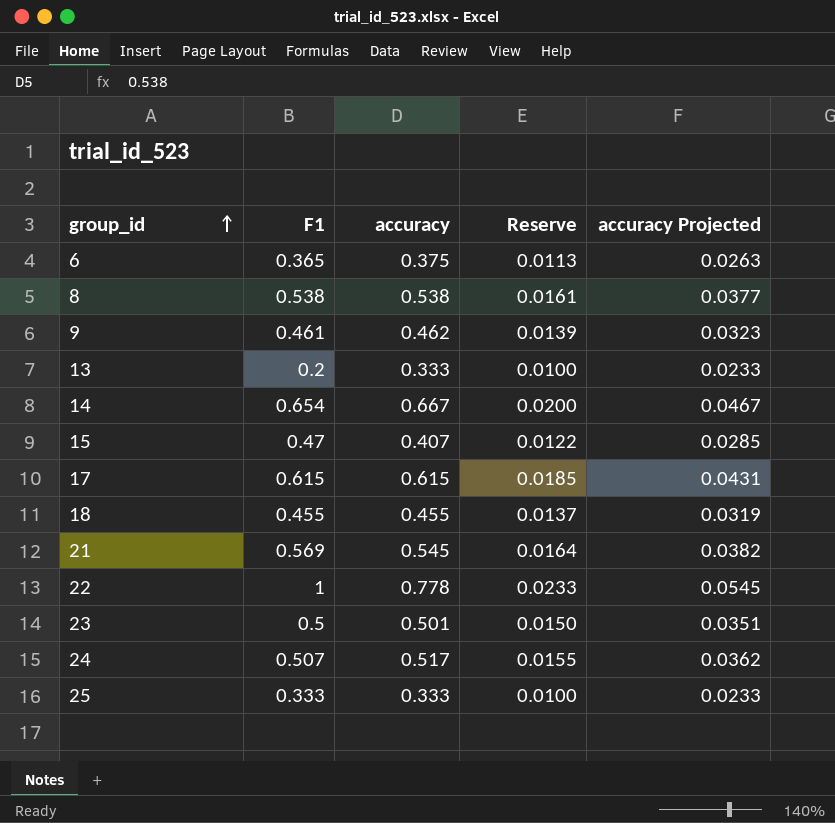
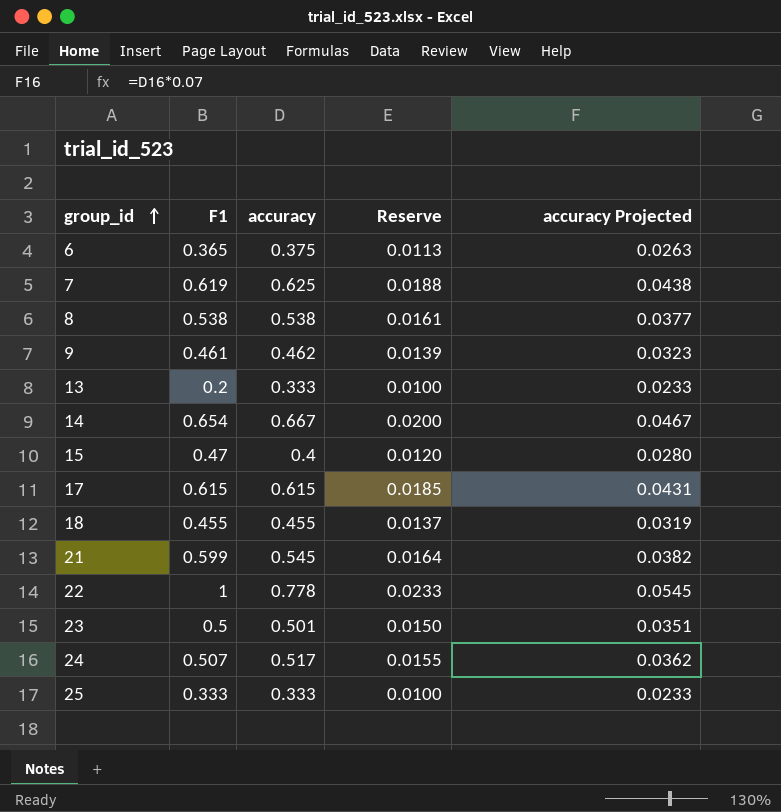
row 7: none -> 0.619 | 0.625 | 0.0188 | 0.0438
15 | accuracy: 0.407 -> 0.4
15 | Reserve: 0.0122 -> 0.0120
15 | accuracy Projected: 0.0285 -> 0.0280
21 | F1: 0.569 -> 0.599

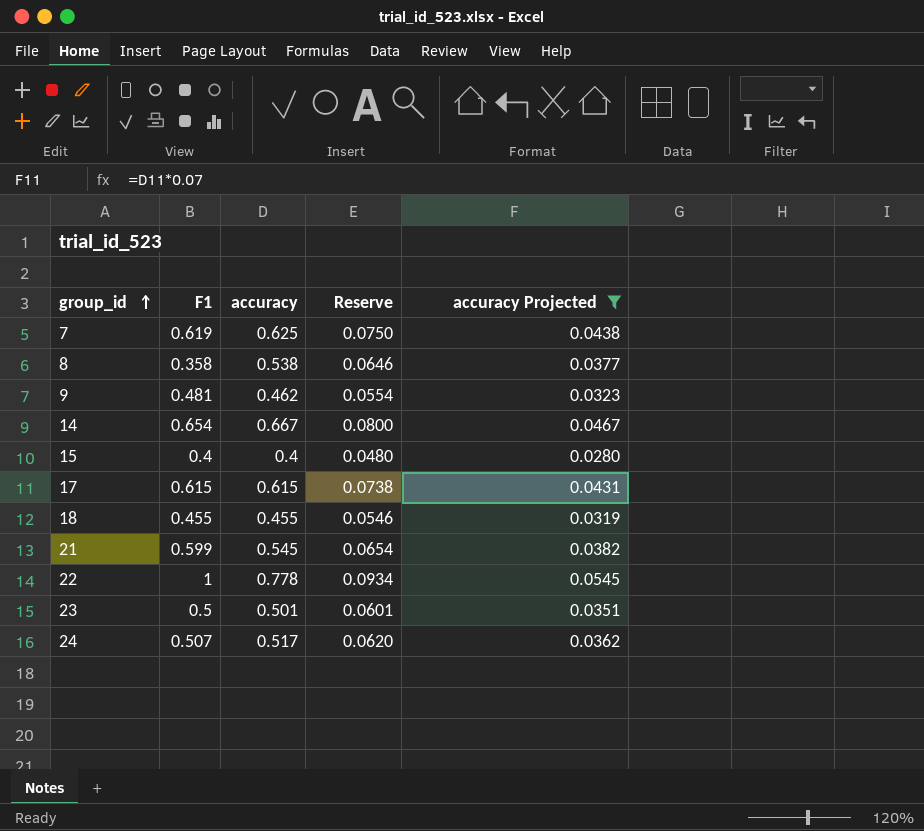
filter: none -> accuracy Projected >= 0.0280
column Reserve | formula: [accuracy] * 0.03 -> [accuracy] * 0.12
8 | F1: 0.538 -> 0.358
9 | F1: 0.461 -> 0.481
15 | F1: 0.47 -> 0.4

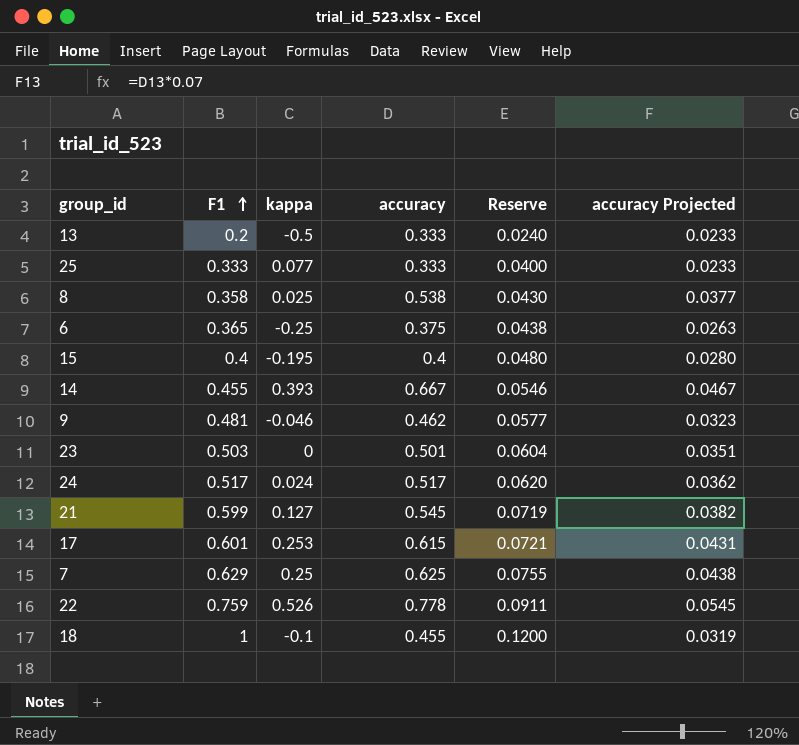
filter: accuracy Projected >= 0.0280 -> none
row order: group_id ascending -> F1 ascending
column kappa | position: none -> 3
column Reserve | formula: [accuracy] * 0.12 -> [F1] * 0.12
14 | F1: 0.654 -> 0.455
23 | F1: 0.5 -> 0.503
24 | F1: 0.507 -> 0.517
17 | F1: 0.615 -> 0.601
7 | F1: 0.619 -> 0.629
22 | F1: 1 -> 0.759
18 | F1: 0.455 -> 1

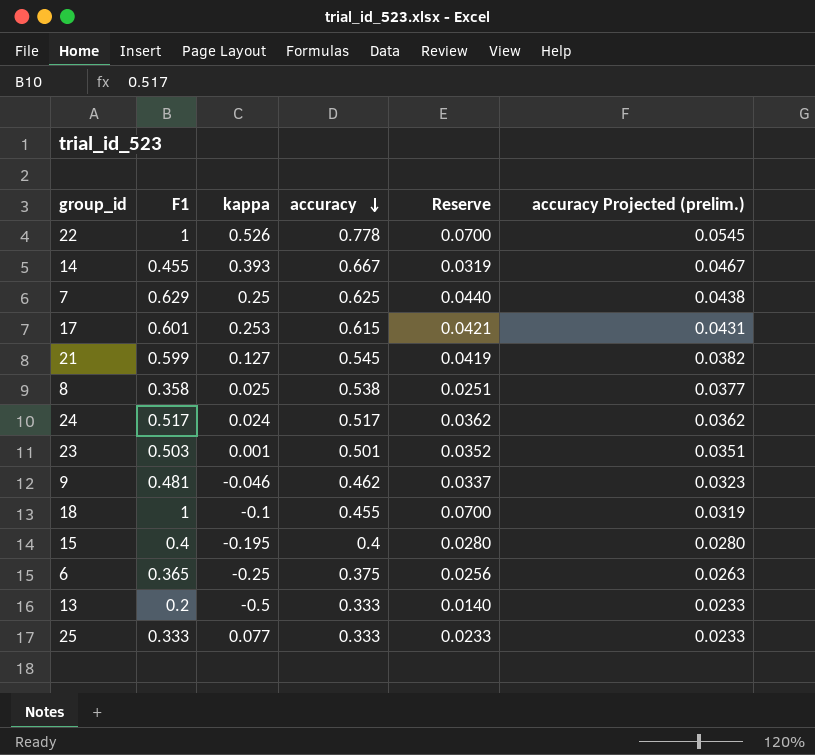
row order: F1 ascending -> accuracy descending
column Reserve | formula: [F1] * 0.12 -> [F1] * 0.07
column name: accuracy Projected -> accuracy Projected (prelim.)
22 | F1: 0.759 -> 1
23 | kappa: 0 -> 0.001

